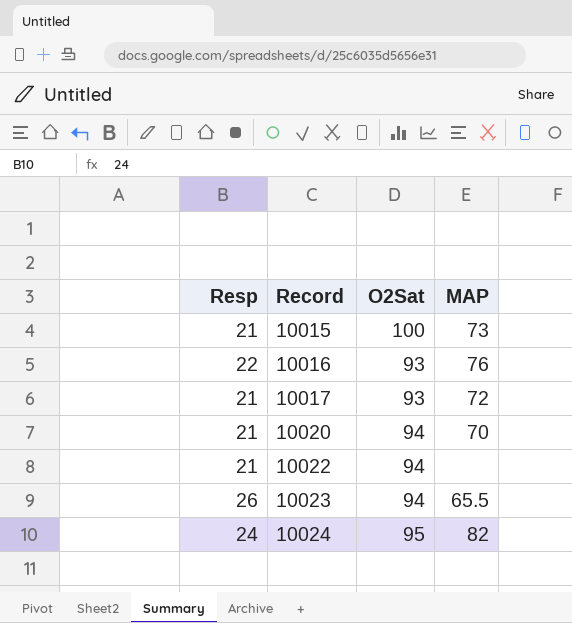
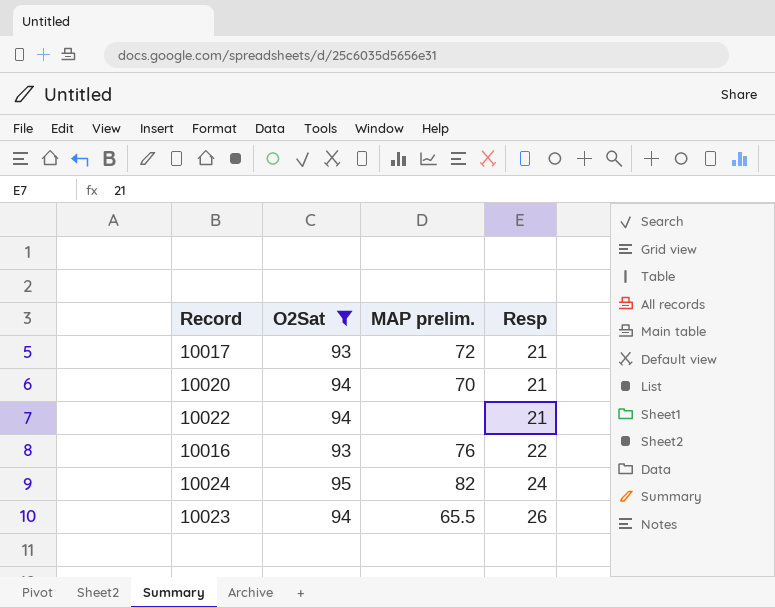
filter: none -> O2Sat != 100
row order: Record ascending -> Resp ascending
column name: MAP -> MAP prelim.
column Resp | position: 1 -> 4

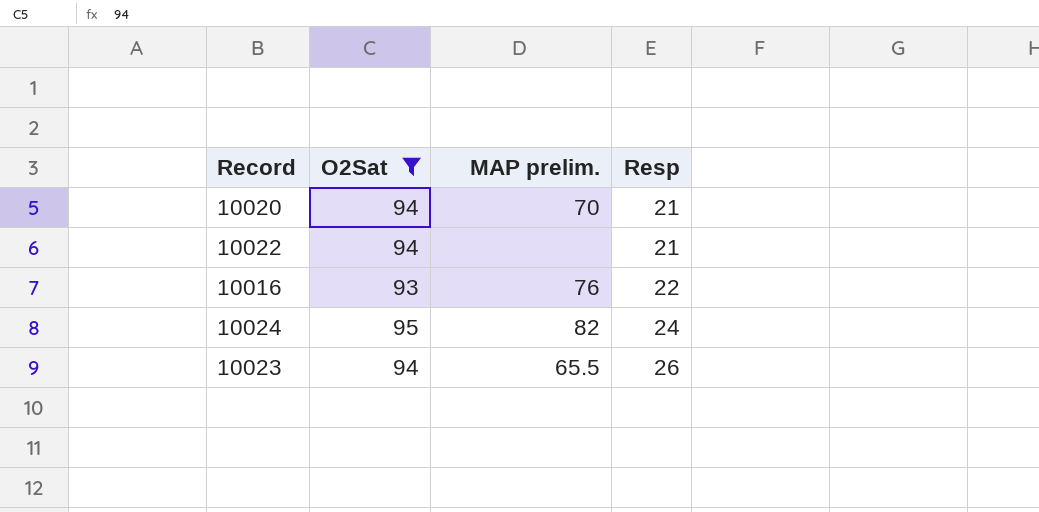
row 10017: 93 | 72 | 21 -> none

